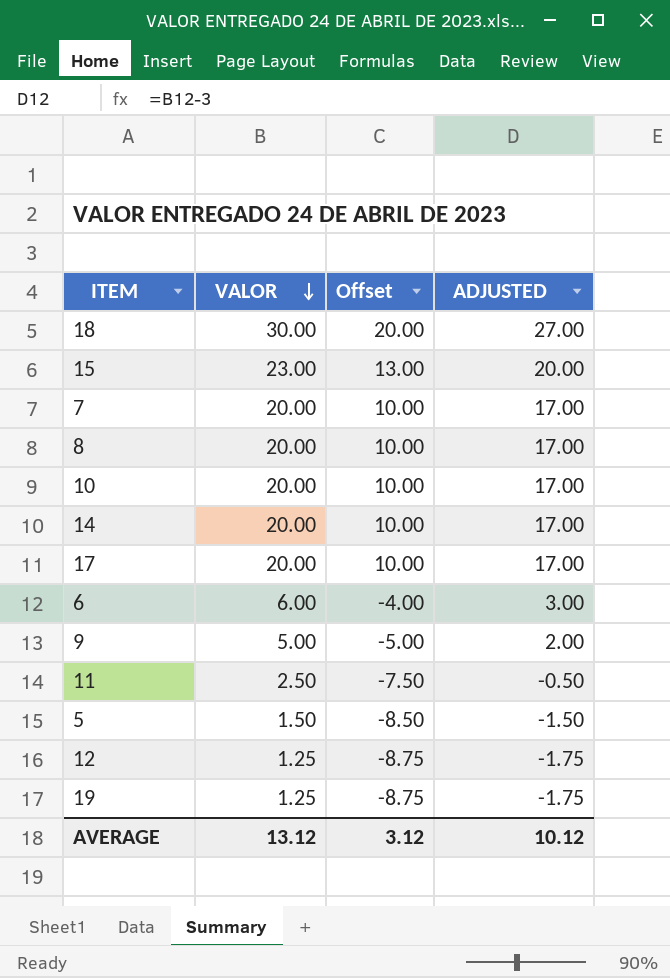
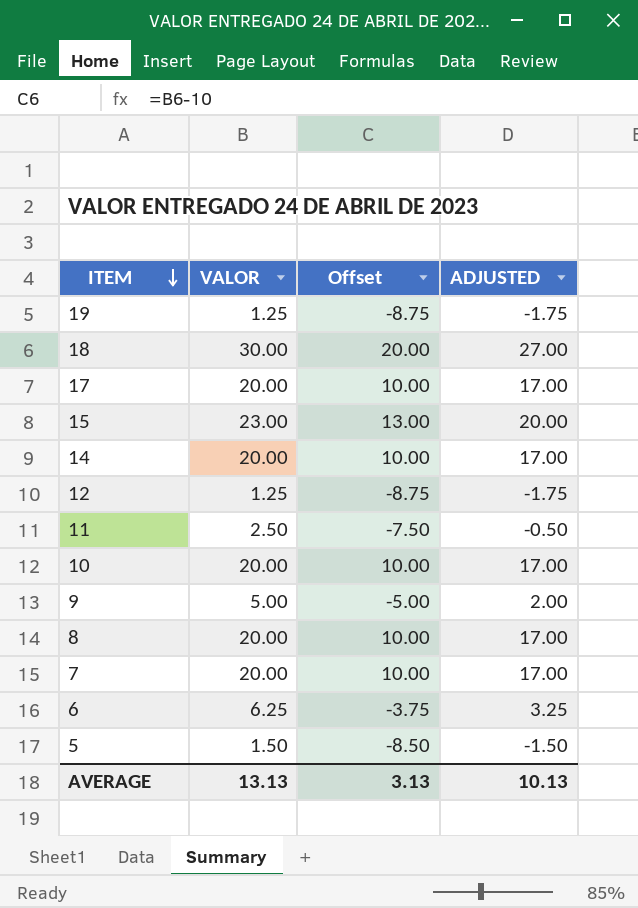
row order: VALOR descending -> ITEM descending
6 | VALOR: 6.00 -> 6.25
6 | Offset: -4.00 -> -3.75
6 | ADJUSTED: 3.00 -> 3.25
AVERAGE | VALOR: 13.12 -> 13.13
AVERAGE | Offset: 3.12 -> 3.13
AVERAGE | ADJUSTED: 10.12 -> 10.13

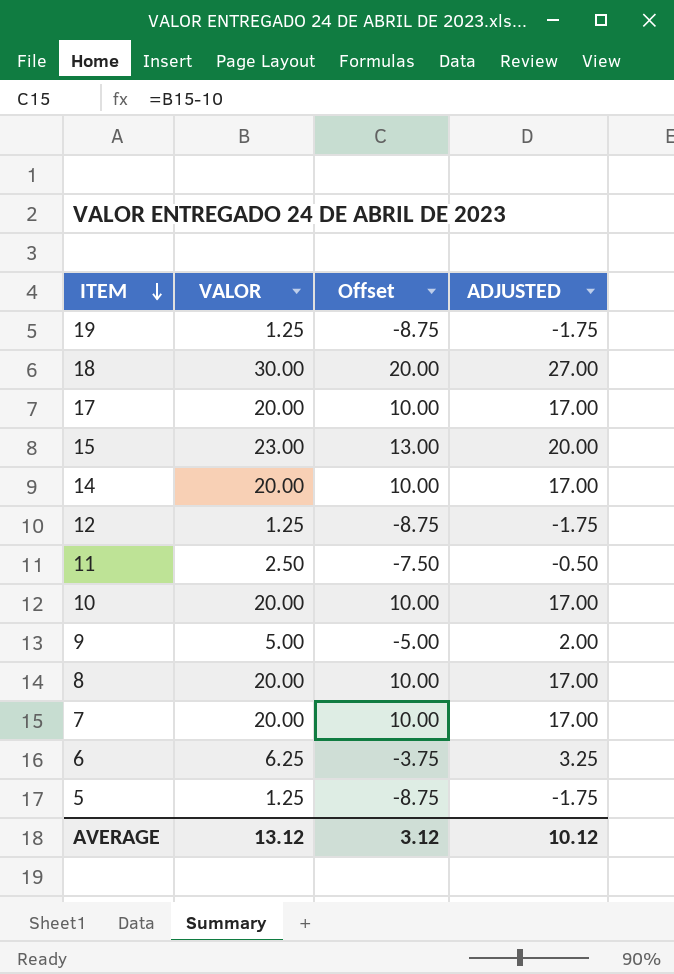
5 | VALOR: 1.50 -> 1.25
5 | Offset: -8.50 -> -8.75
5 | ADJUSTED: -1.50 -> -1.75
AVERAGE | VALOR: 13.13 -> 13.12
AVERAGE | Offset: 3.13 -> 3.12
AVERAGE | ADJUSTED: 10.13 -> 10.12

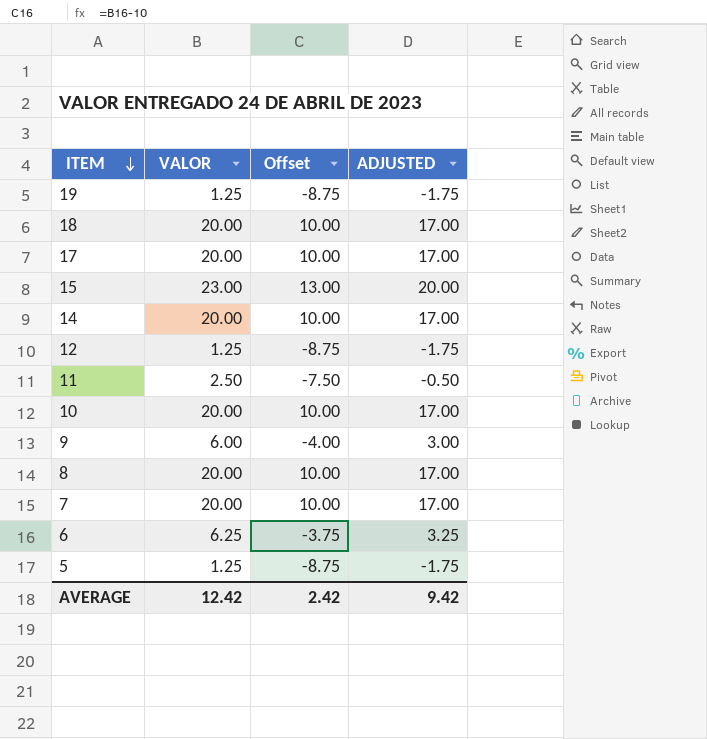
18 | VALOR: 30.00 -> 20.00
18 | Offset: 20.00 -> 10.00
18 | ADJUSTED: 27.00 -> 17.00
9 | VALOR: 5.00 -> 6.00
9 | Offset: -5.00 -> -4.00
9 | ADJUSTED: 2.00 -> 3.00
AVERAGE | VALOR: 13.12 -> 12.42
AVERAGE | Offset: 3.12 -> 2.42
AVERAGE | ADJUSTED: 10.12 -> 9.42

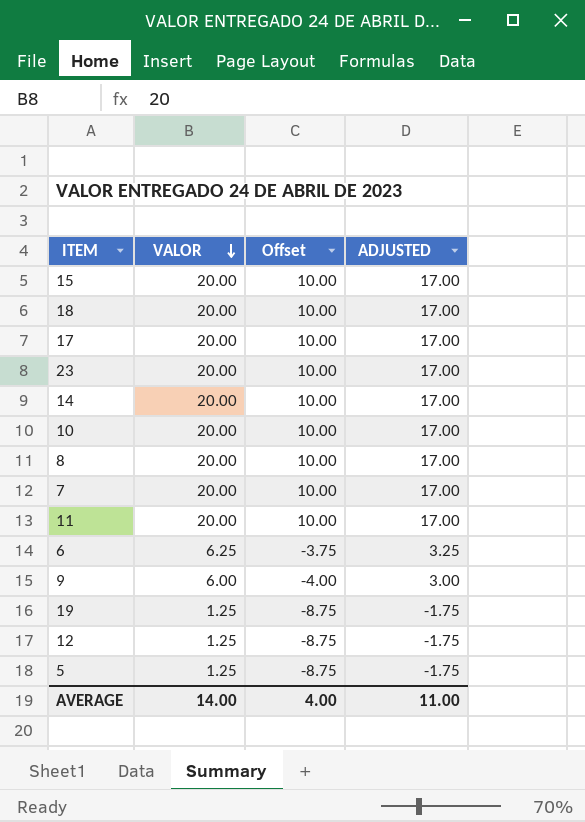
row order: ITEM descending -> VALOR descending
15 | VALOR: 23.00 -> 20.00
15 | Offset: 13.00 -> 10.00
15 | ADJUSTED: 20.00 -> 17.00
row 23: none -> 20.00 | 10.00 | 17.00
11 | VALOR: 2.50 -> 20.00
11 | Offset: -7.50 -> 10.00
11 | ADJUSTED: -0.50 -> 17.00
AVERAGE | VALOR: 12.42 -> 14.00
AVERAGE | Offset: 2.42 -> 4.00
AVERAGE | ADJUSTED: 9.42 -> 11.00

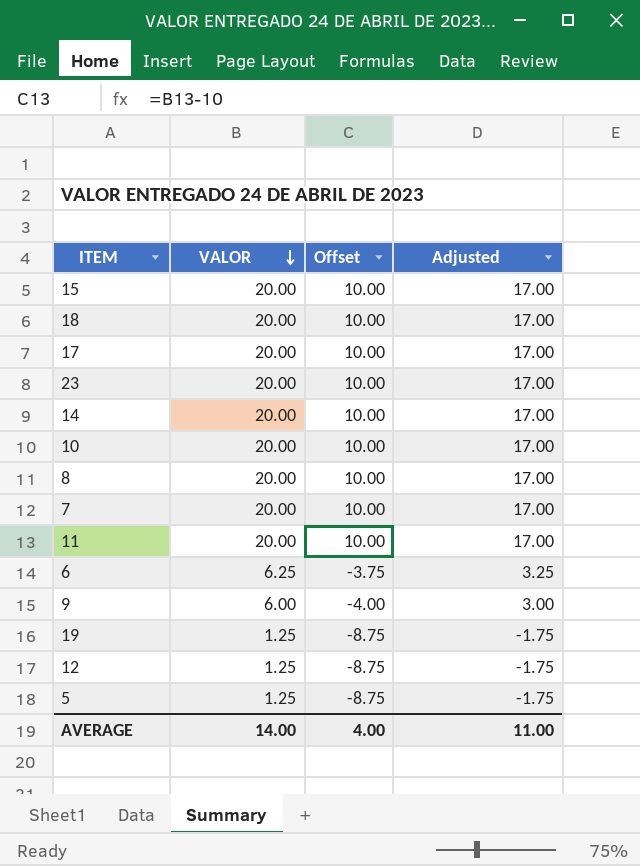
column name: ADJUSTED -> Adjusted

